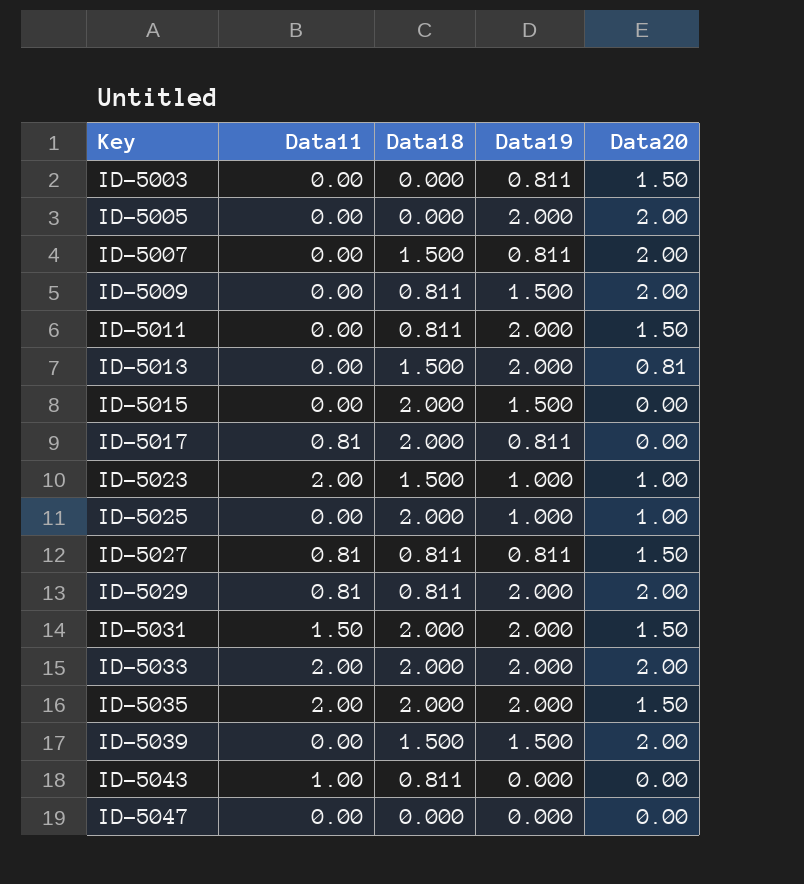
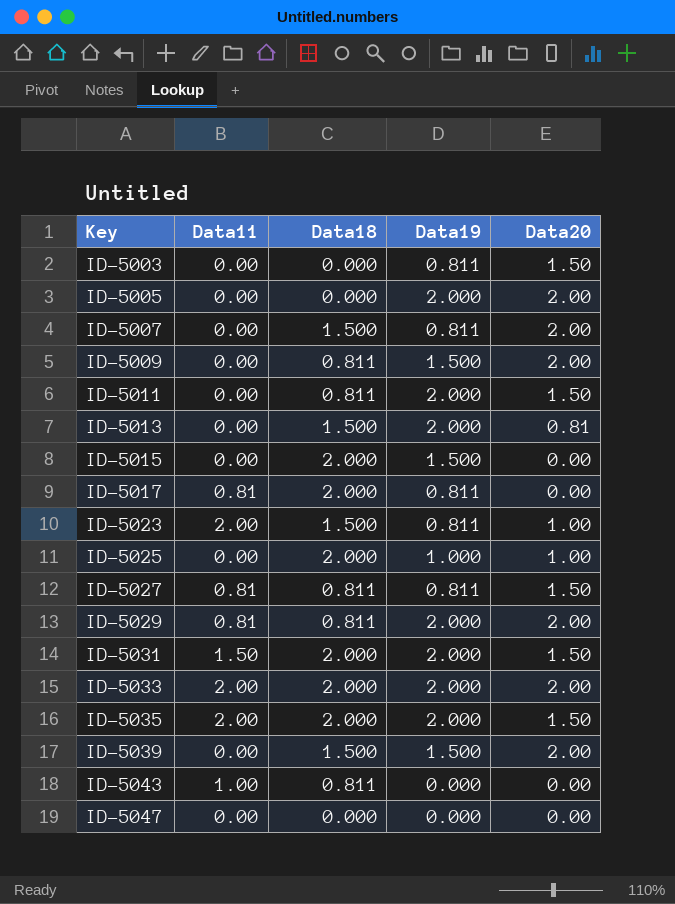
ID-5023 | Data19: 1.000 -> 0.811

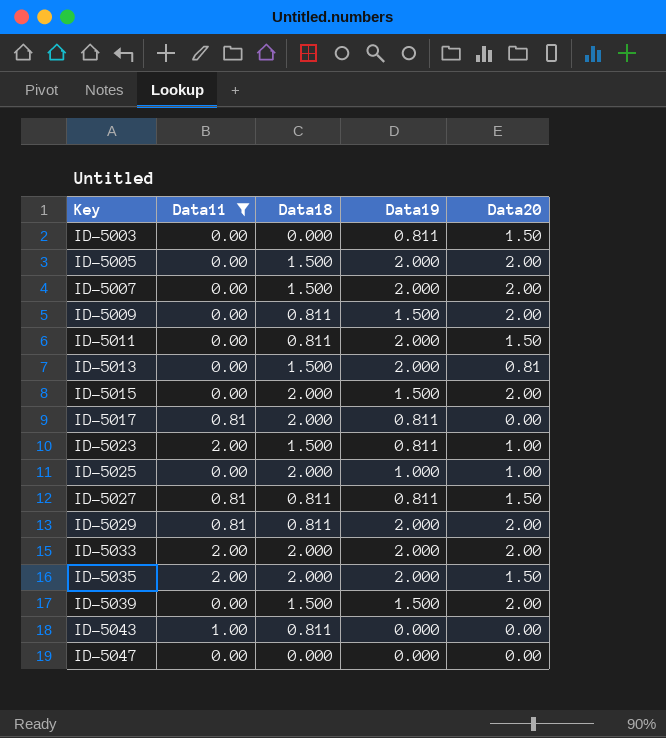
filter: none -> Data11 != 1.50
ID-5005 | Data18: 0.000 -> 1.500
ID-5007 | Data19: 0.811 -> 2.000
ID-5015 | Data20: 0.00 -> 2.00

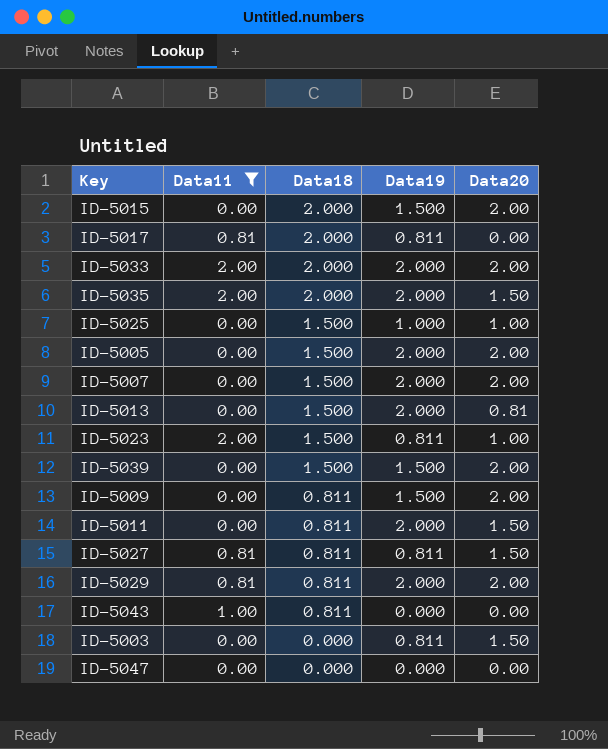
row order: Key ascending -> Data18 descending
ID-5025 | Data18: 2.000 -> 1.500

